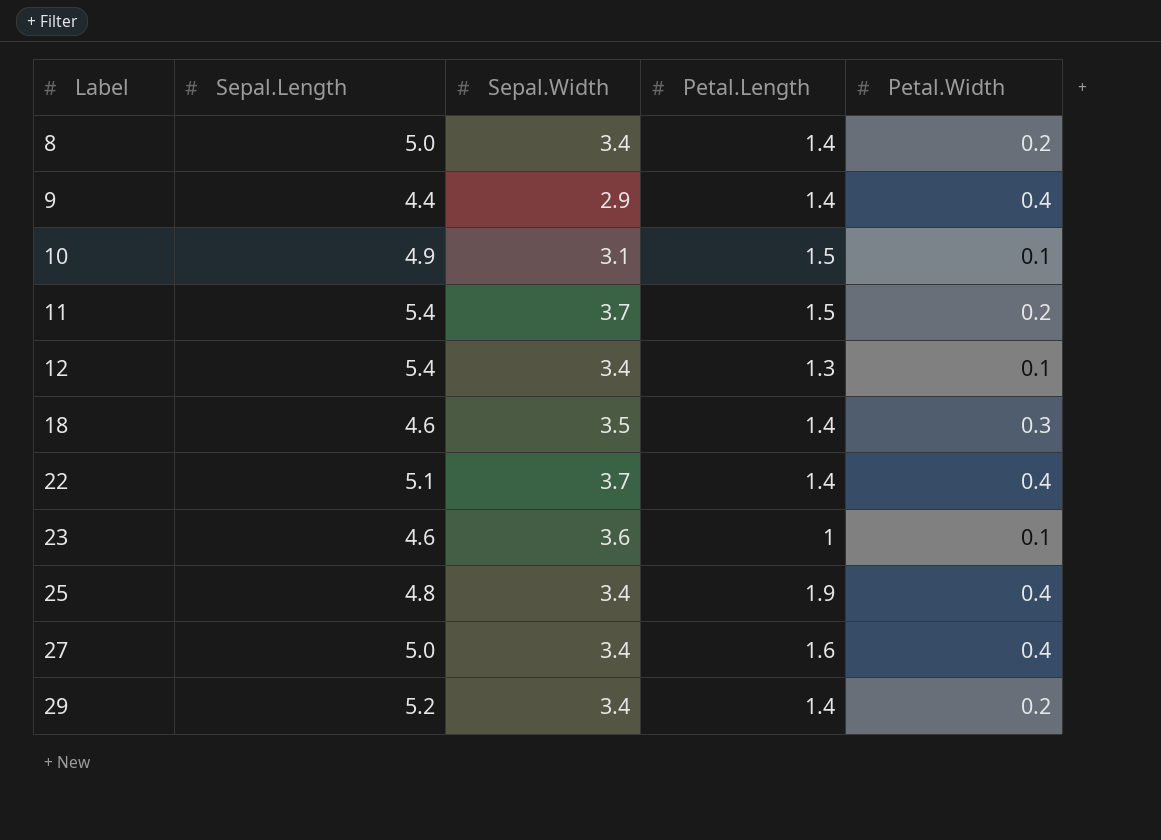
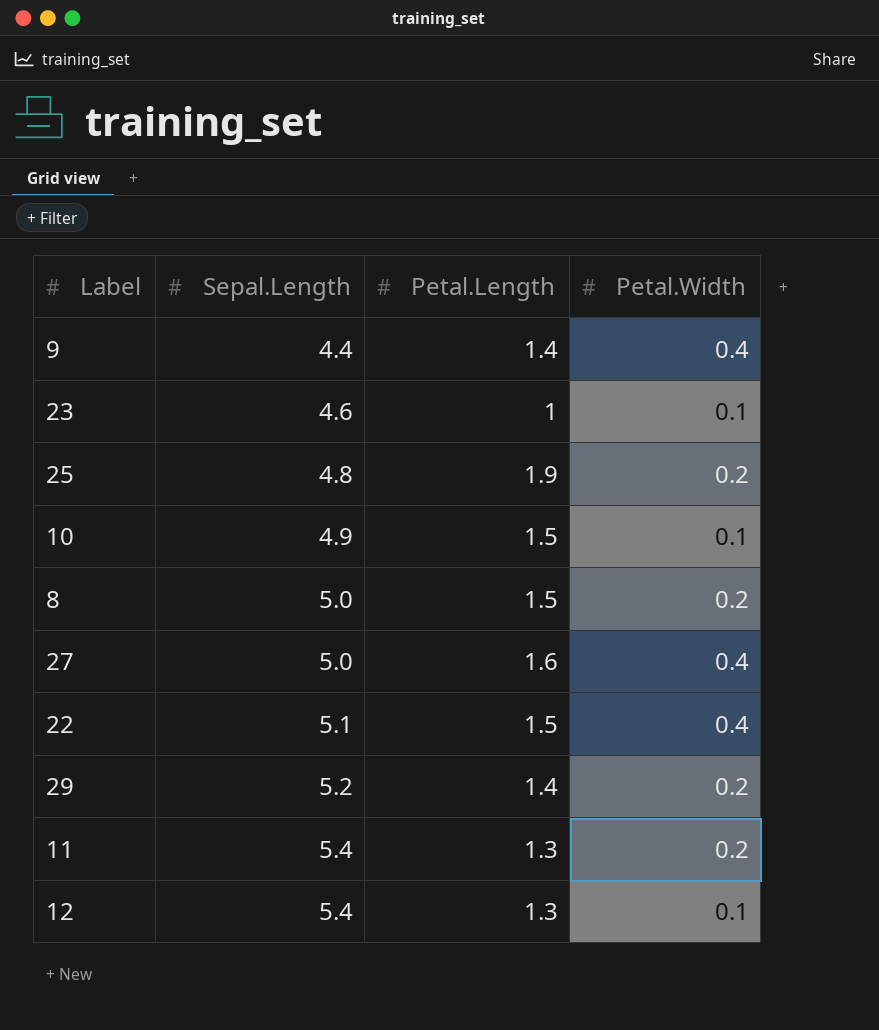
row order: Label ascending -> Sepal.Length ascending
column Sepal.Width | position: 3 -> none
row 18: 4.6 | 3.5 | 1.4 | 0.3 -> none
25 | Petal.Width: 0.4 -> 0.2
8 | Petal.Length: 1.4 -> 1.5
22 | Petal.Length: 1.4 -> 1.5
11 | Petal.Length: 1.5 -> 1.3

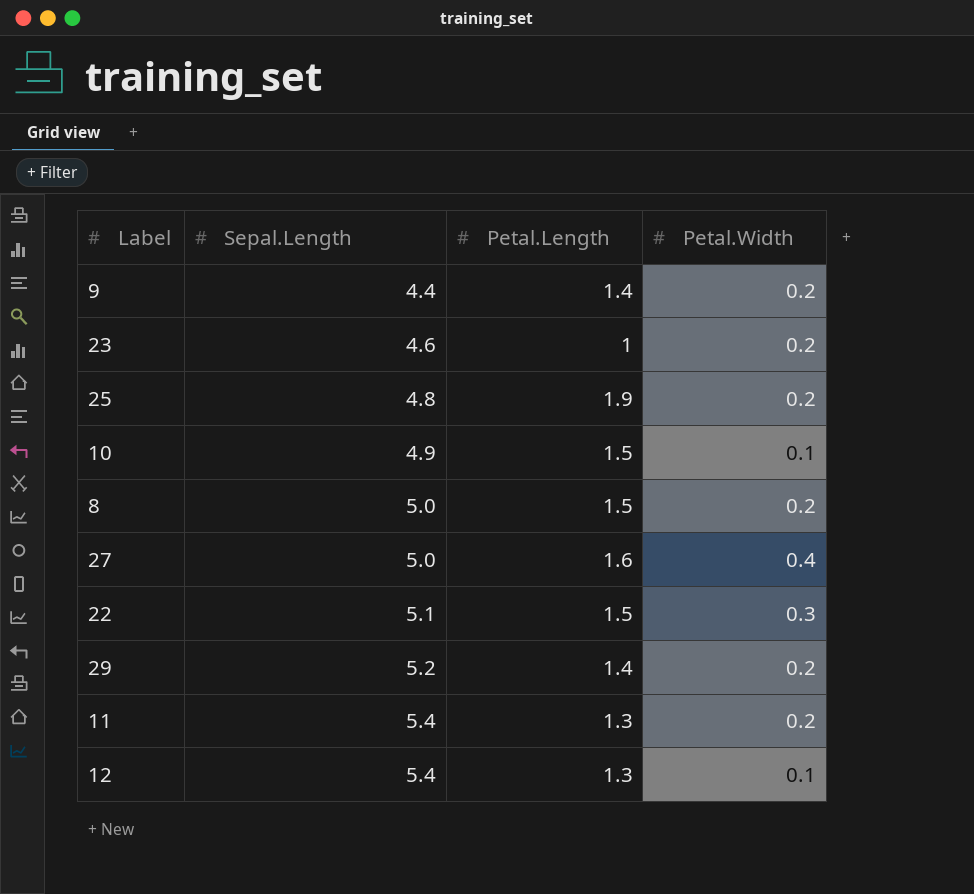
9 | Petal.Width: 0.4 -> 0.2
23 | Petal.Width: 0.1 -> 0.2
22 | Petal.Width: 0.4 -> 0.3

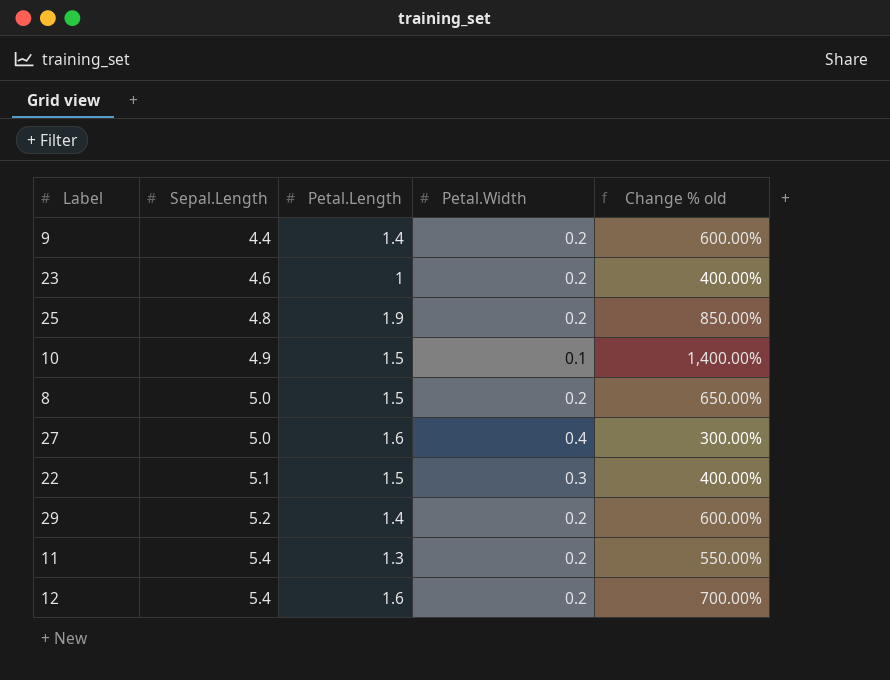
column Change % old | formula: none -> ([Petal.Length] - [Petal.Width]) / [Petal.Width]
12 | Petal.Length: 1.3 -> 1.6
12 | Petal.Width: 0.1 -> 0.2

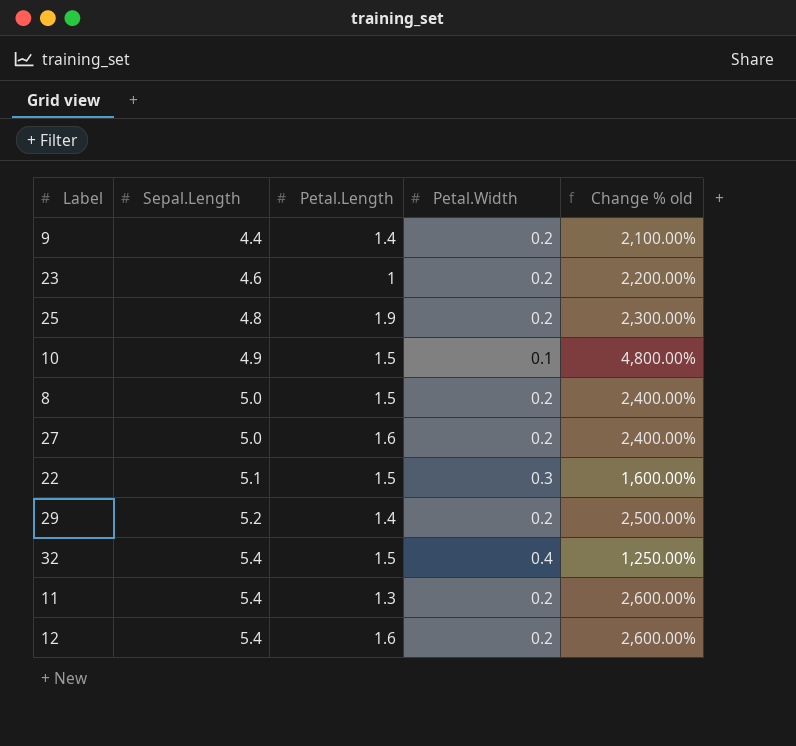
column Change % old | formula: ([Petal.Length] - [Petal.Width]) / [Petal.Width] -> ([Sepal.Length] - [Petal.Width]) / [Petal.Width]
27 | Petal.Width: 0.4 -> 0.2
row 32: none -> 5.4 | 1.5 | 0.4 | 1,250.00%

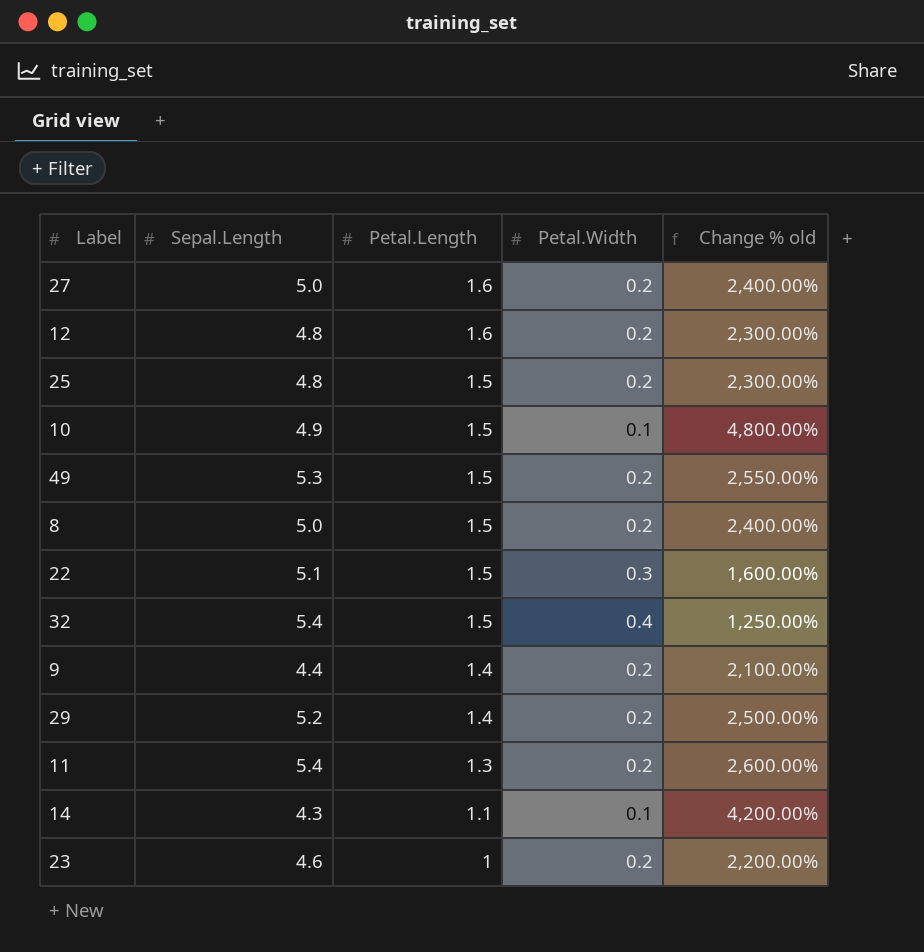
row order: Sepal.Length ascending -> Petal.Length descending
12 | Sepal.Length: 5.4 -> 4.8
12 | Change % old: 2,600.00% -> 2,300.00%
25 | Petal.Length: 1.9 -> 1.5
row 49: none -> 5.3 | 1.5 | 0.2 | 2,550.00%
row 14: none -> 4.3 | 1.1 | 0.1 | 4,200.00%

